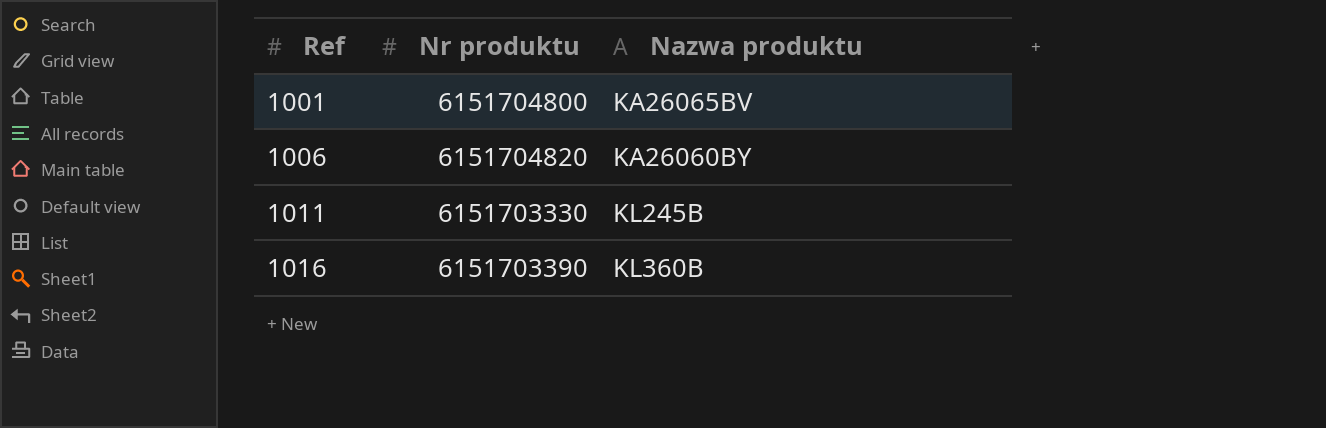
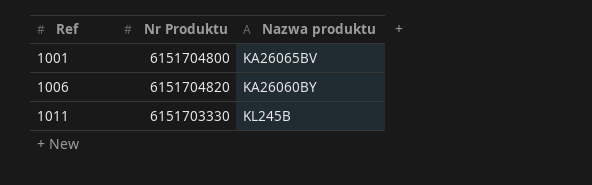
column name: Nr produktu -> Nr Produktu
row 1016: 6151703390 | KL360B -> none

